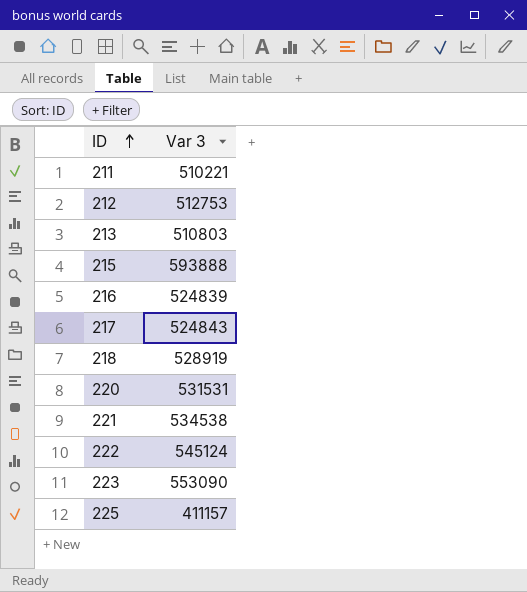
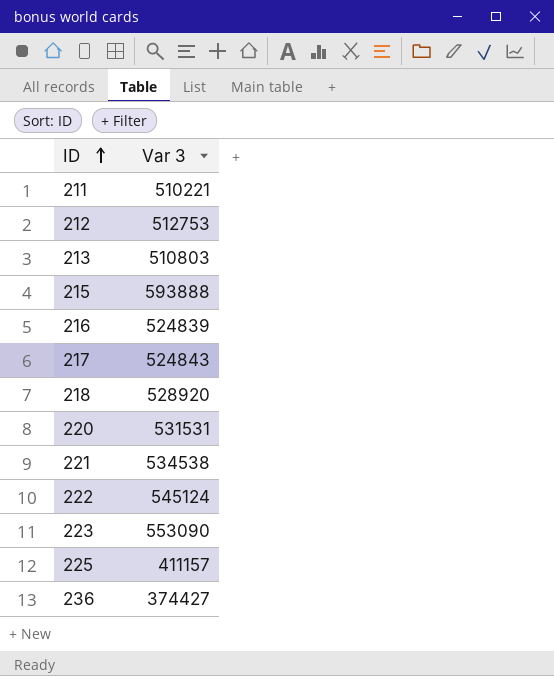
218 | Var 3: 528919 -> 528920
row 236: none -> 374427

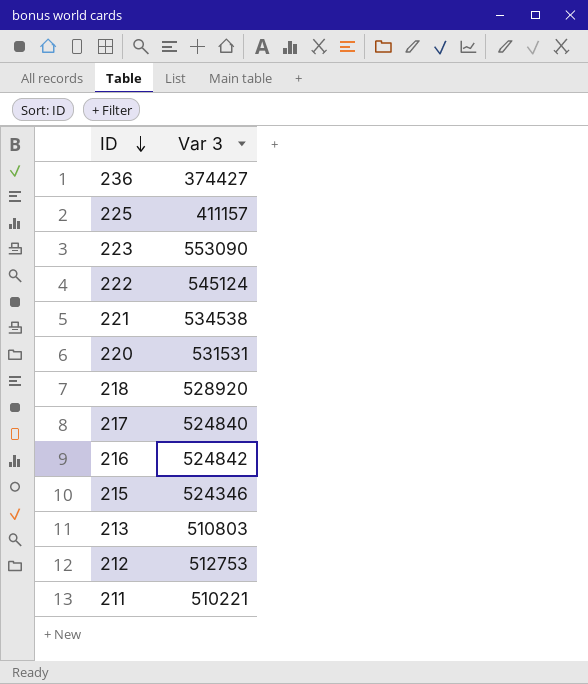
row order: ID ascending -> ID descending
217 | Var 3: 524843 -> 524840
216 | Var 3: 524839 -> 524842
215 | Var 3: 593888 -> 524346

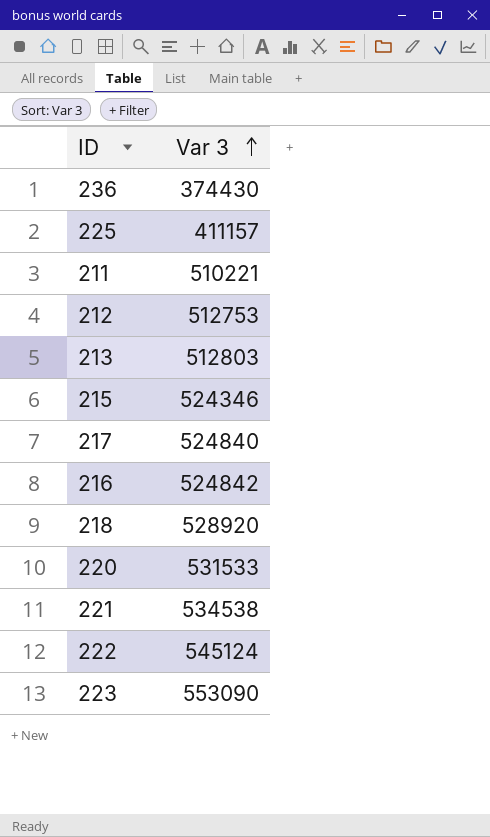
row order: ID descending -> Var 3 ascending
236 | Var 3: 374427 -> 374430
213 | Var 3: 510803 -> 512803
220 | Var 3: 531531 -> 531533

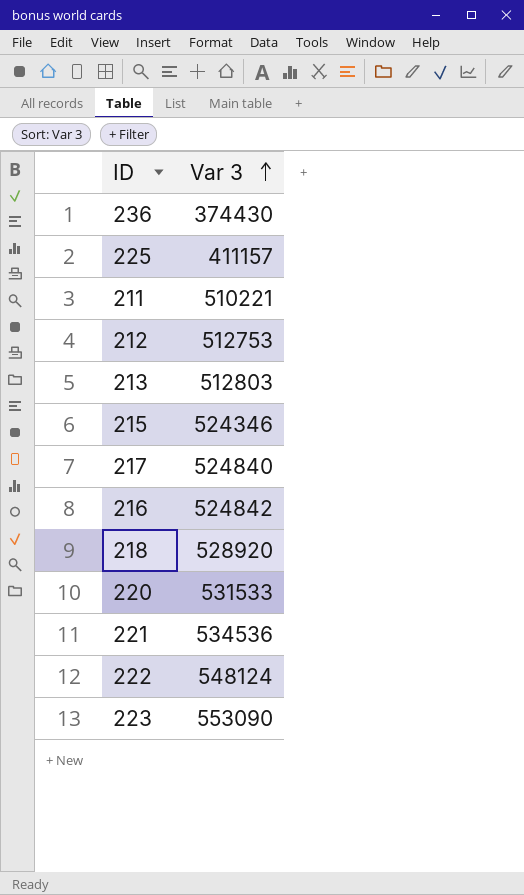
221 | Var 3: 534538 -> 534536
222 | Var 3: 545124 -> 548124

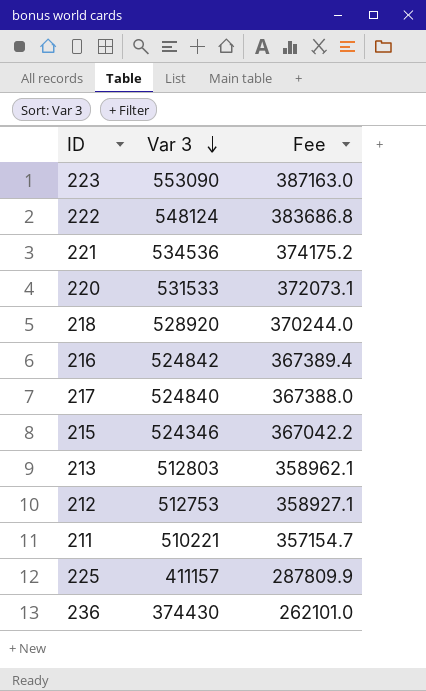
row order: Var 3 ascending -> Var 3 descending
column Fee | formula: none -> [Var 3] * 0.7

